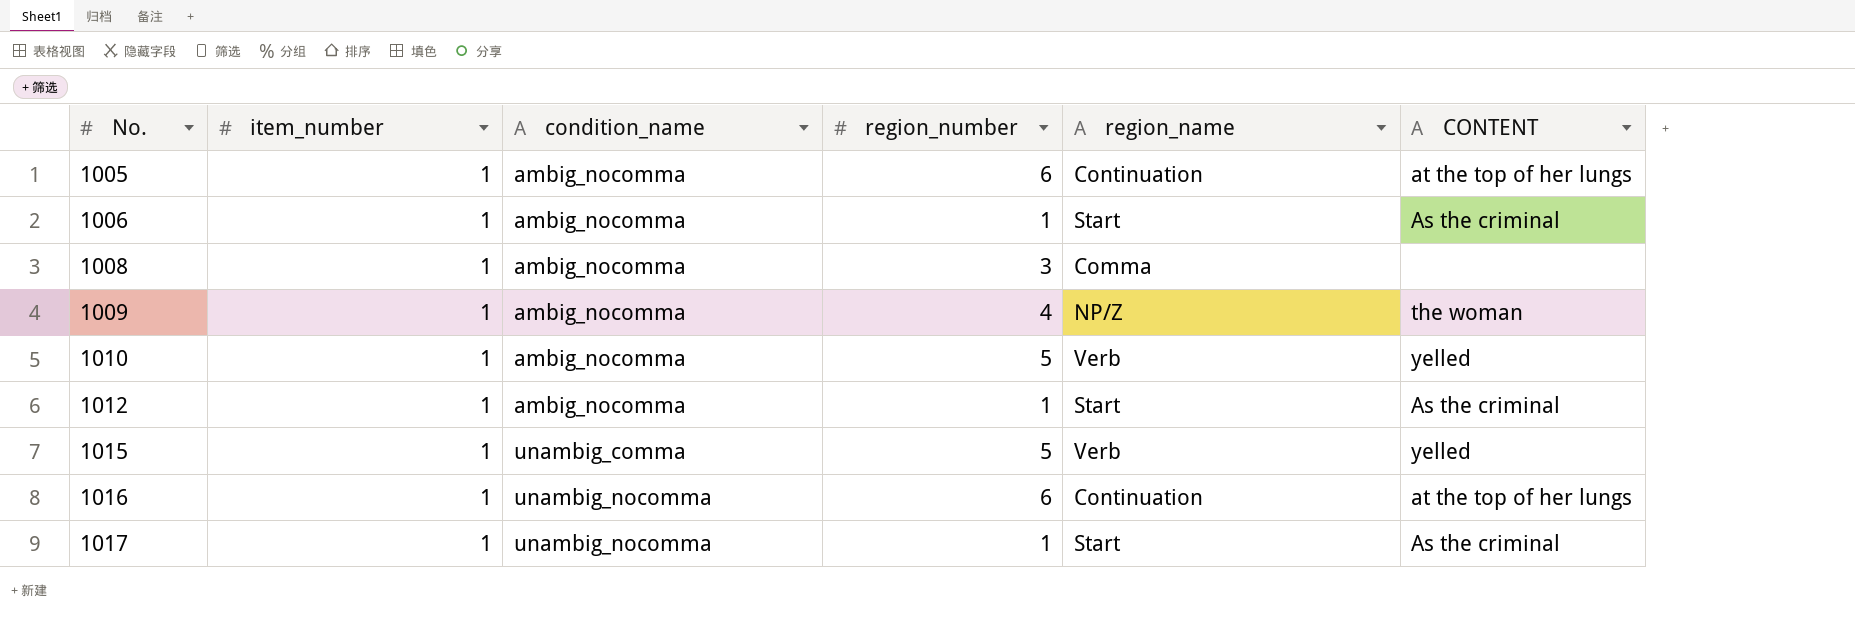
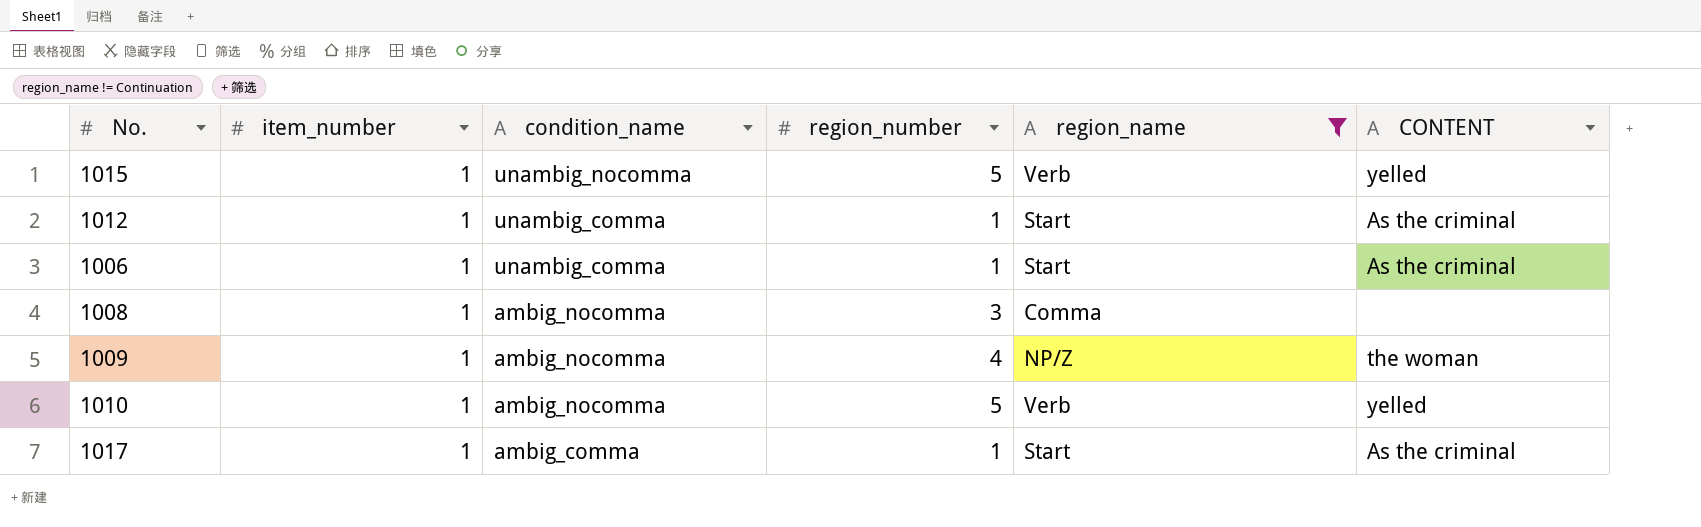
filter: none -> region_name != Continuation
row order: No. ascending -> condition_name descending
1015 | condition_name: unambig_comma -> unambig_nocomma
1012 | condition_name: ambig_nocomma -> unambig_comma
1006 | condition_name: ambig_nocomma -> unambig_comma
1017 | condition_name: unambig_nocomma -> ambig_comma

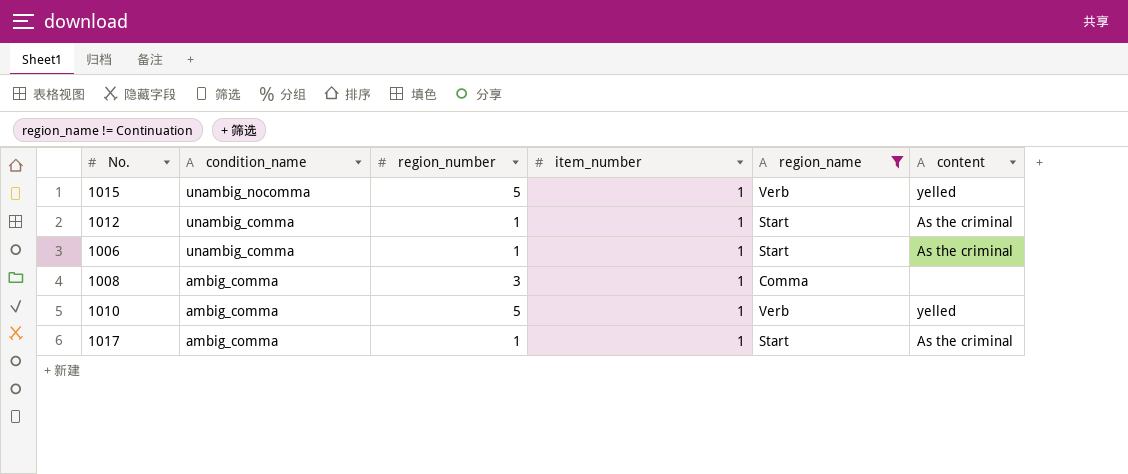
column item_number | position: 2 -> 4
column name: CONTENT -> content
row 1009: 1 | ambig_nocomma | 4 | NP/Z | the woman -> none
1008 | condition_name: ambig_nocomma -> ambig_comma
1010 | condition_name: ambig_nocomma -> ambig_comma

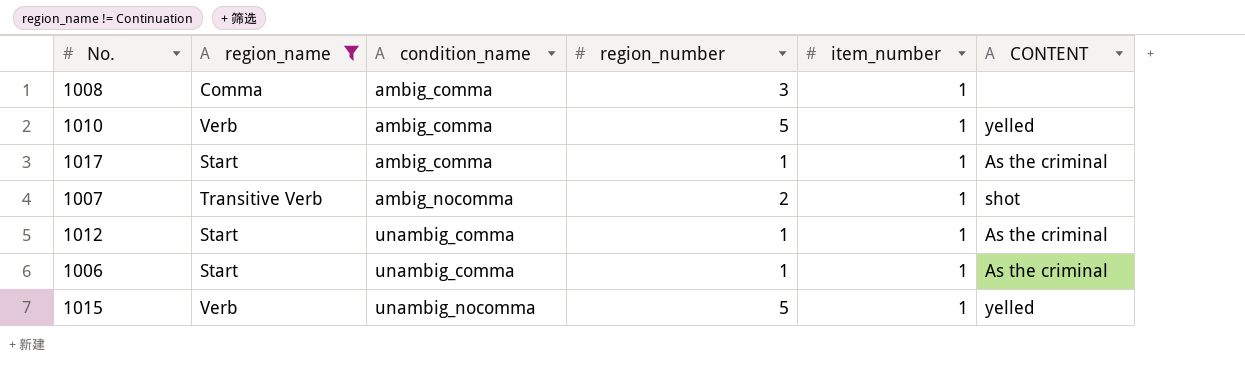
row order: condition_name descending -> condition_name ascending
column region_name | position: 5 -> 2
column name: content -> CONTENT
row 1007: none -> Transitive Verb | ambig_nocomma | 2 | 1 | shot

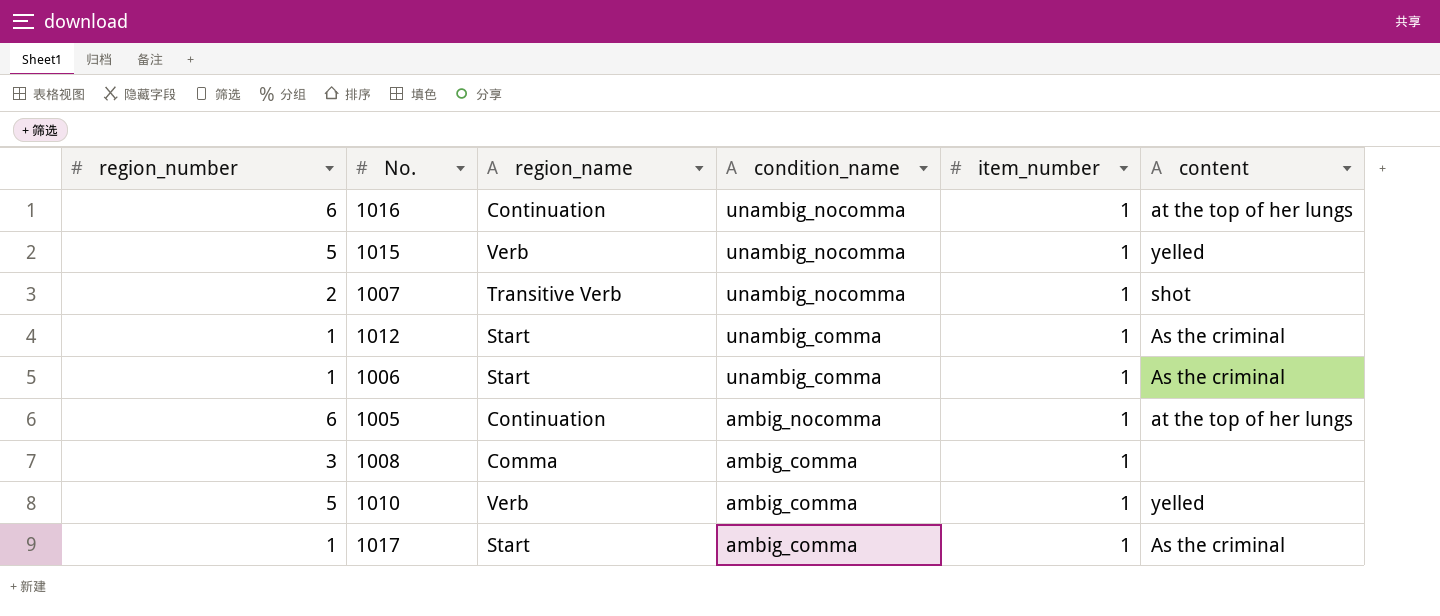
filter: region_name != Continuation -> none
row order: condition_name ascending -> condition_name descending
column region_number | position: 4 -> 1
column name: CONTENT -> content
1007 | condition_name: ambig_nocomma -> unambig_nocomma

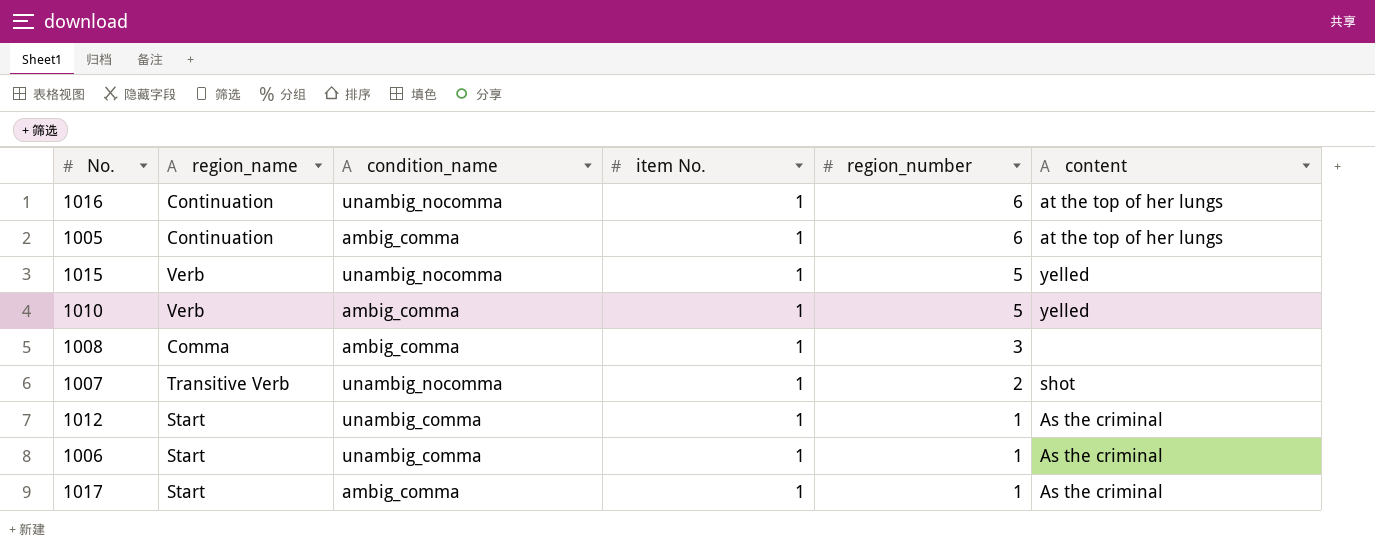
row order: condition_name descending -> region_number descending
column name: item_number -> item No.
column region_number | position: 1 -> 5
1005 | condition_name: ambig_nocomma -> ambig_comma

